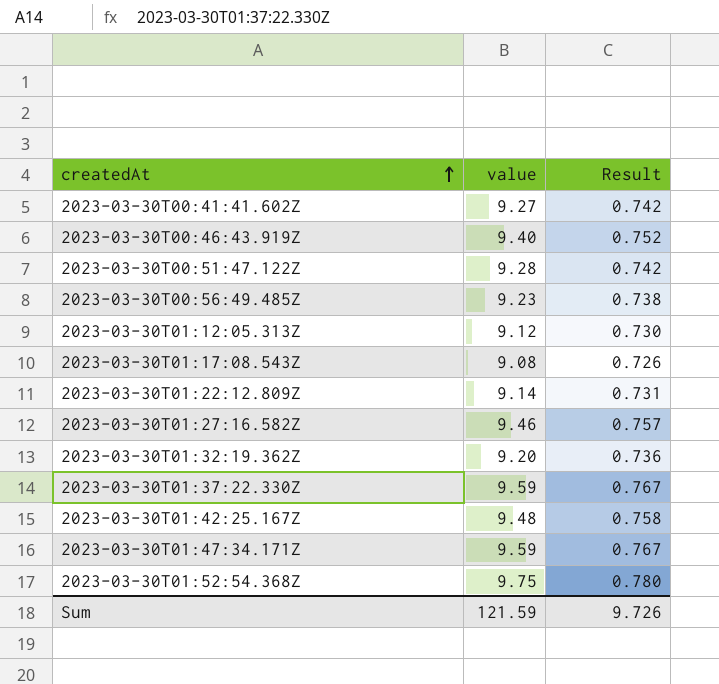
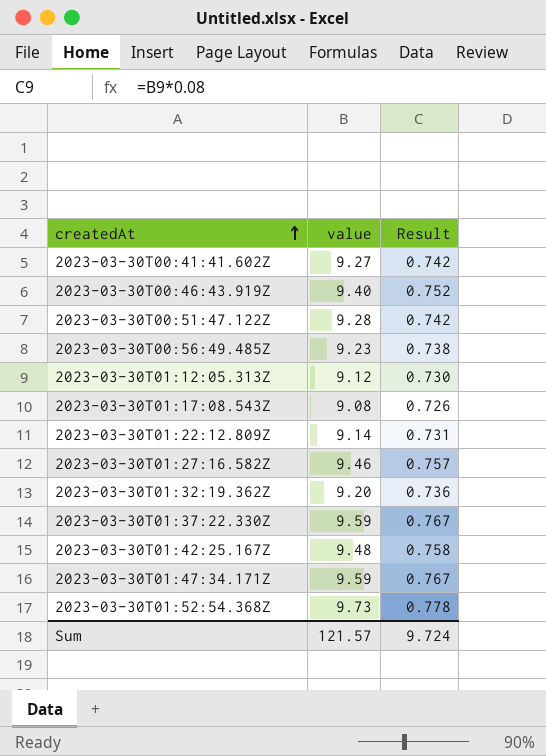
2023-03-30T01:52:54.368Z | value: 9.75 -> 9.73
2023-03-30T01:52:54.368Z | Result: 0.780 -> 0.778
Sum | value: 121.59 -> 121.57
Sum | Result: 9.726 -> 9.724

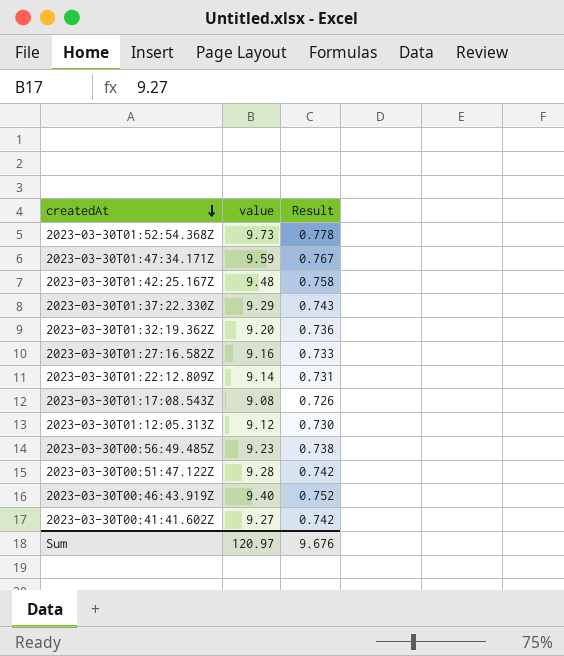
row order: createdAt ascending -> createdAt descending
2023-03-30T01:37:22.330Z | value: 9.59 -> 9.29
2023-03-30T01:37:22.330Z | Result: 0.767 -> 0.743
2023-03-30T01:27:16.582Z | value: 9.46 -> 9.16
2023-03-30T01:27:16.582Z | Result: 0.757 -> 0.733
Sum | value: 121.57 -> 120.97
Sum | Result: 9.724 -> 9.676

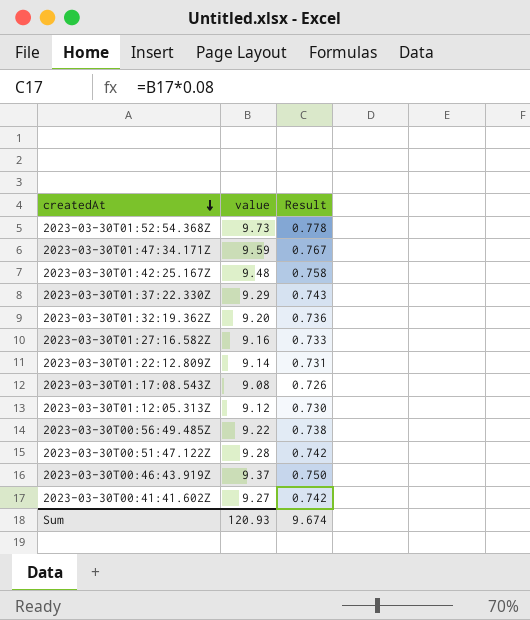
2023-03-30T00:56:49.485Z | value: 9.23 -> 9.22
2023-03-30T00:46:43.919Z | value: 9.40 -> 9.37
2023-03-30T00:46:43.919Z | Result: 0.752 -> 0.750
Sum | value: 120.97 -> 120.93
Sum | Result: 9.676 -> 9.674

